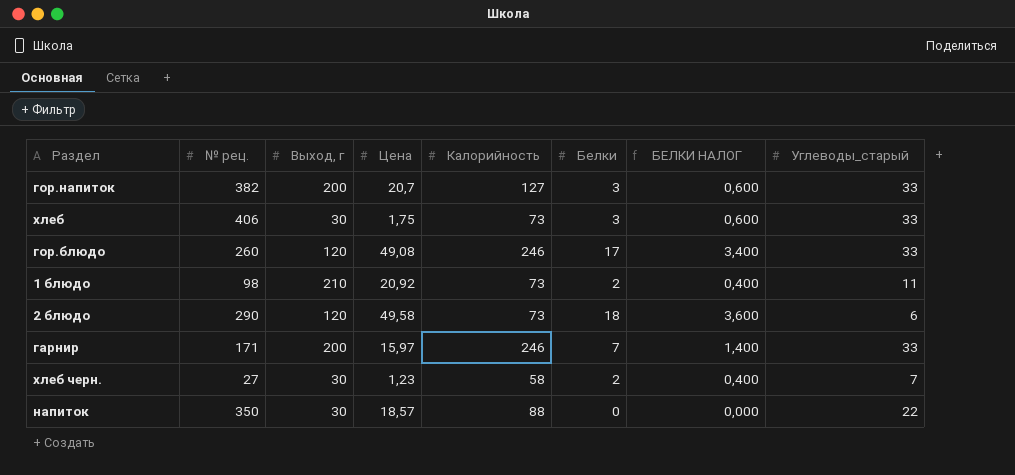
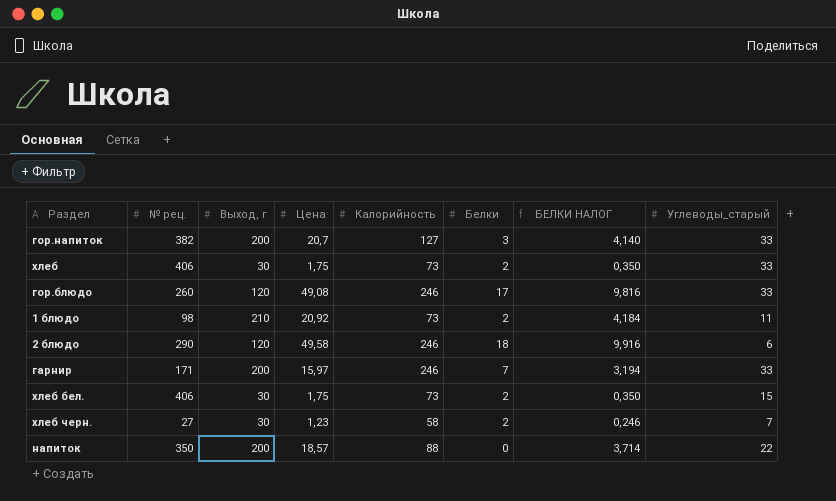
column БЕЛКИ НАЛОГ | formula: [Белки] * 0,2 -> [Цена] * 0,2
хлеб | Белки: 3 -> 2
2 блюдо | Калорийность: 73 -> 246
row хлеб бел.: none -> 406 | 30 | 1,75 | 73 | 2 | 0,350 | 15
напиток | Выход, г: 30 -> 200

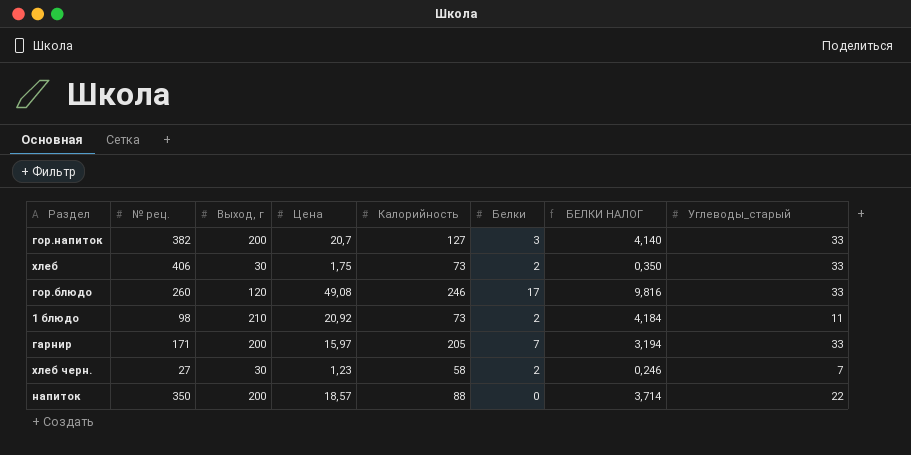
row 2 блюдо: 290 | 120 | 49,58 | 246 | 18 | 9,916 | 6 -> none
row хлеб бел.: 406 | 30 | 1,75 | 73 | 2 | 0,350 | 15 -> none
гарнир | Калорийность: 246 -> 205

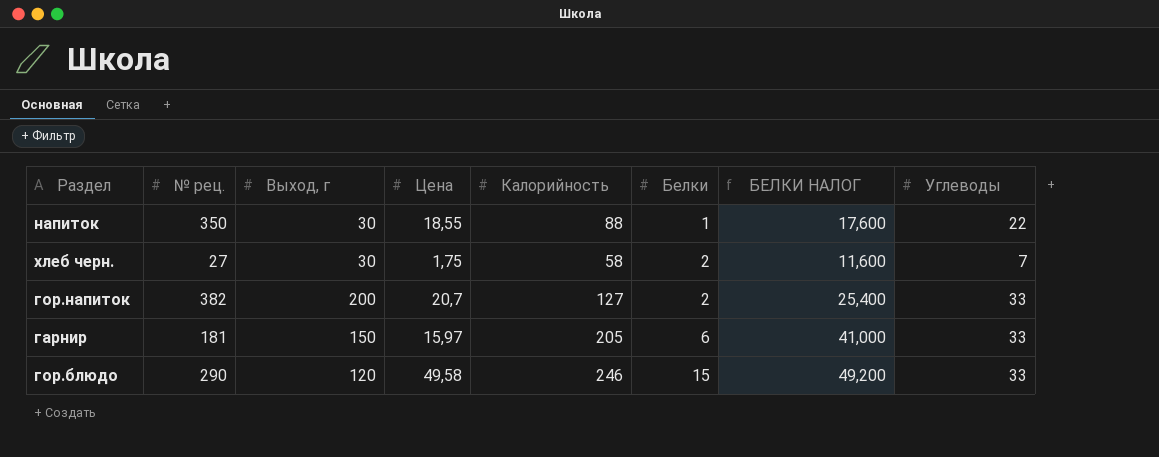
row order: none -> Белки ascending
column БЕЛКИ НАЛОГ | formula: [Цена] * 0,2 -> [Калорийность] * 0,2
column name: Углеводы_старый -> Углеводы
row хлеб: 406 | 30 | 1,75 | 73 | 2 | 0,350 | 33 -> none
row 1 блюдо: 98 | 210 | 20,92 | 73 | 2 | 4,184 | 11 -> none
напиток | Выход, г: 200 -> 30
напиток | Цена: 18,57 -> 18,55
напиток | Белки: 0 -> 1
хлеб черн. | Цена: 1,23 -> 1,75
гор.напиток | Белки: 3 -> 2
гарнир | № рец.: 171 -> 181
гарнир | Выход, г: 200 -> 150
гарнир | Белки: 7 -> 6
гор.блюдо | № рец.: 260 -> 290
гор.блюдо | Цена: 49,08 -> 49,58
гор.блюдо | Белки: 17 -> 15

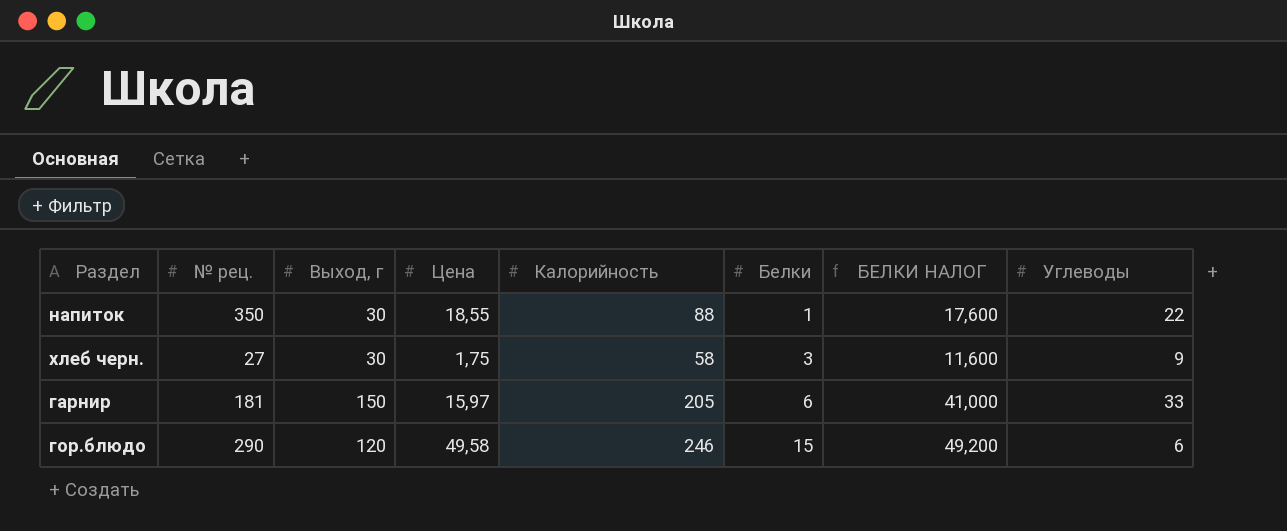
row гор.напиток: 382 | 200 | 20,7 | 127 | 2 | 25,400 | 33 -> none
хлеб черн. | Белки: 2 -> 3
хлеб черн. | Углеводы: 7 -> 9
гор.блюдо | Углеводы: 33 -> 6

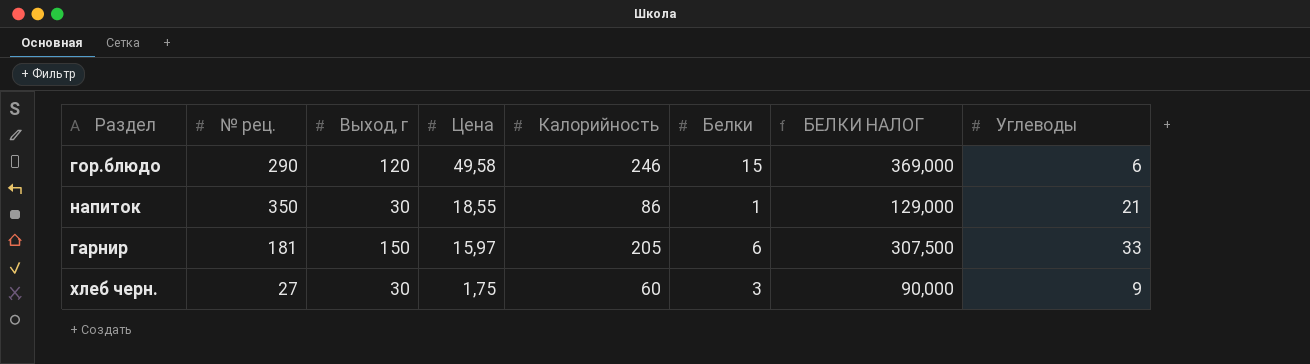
row order: Белки ascending -> Цена descending
column БЕЛКИ НАЛОГ | formula: [Калорийность] * 0,2 -> [Калорийность] * 1,5
напиток | Калорийность: 88 -> 86
напиток | Углеводы: 22 -> 21
хлеб черн. | Калорийность: 58 -> 60

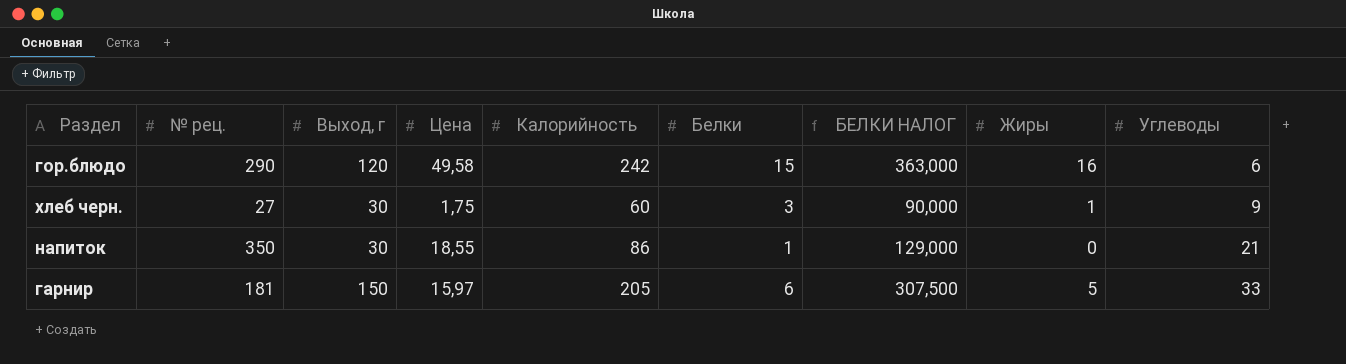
row order: Цена descending -> Углеводы ascending
column Жиры | position: none -> 8
гор.блюдо | Калорийность: 246 -> 242
гор.блюдо | БЕЛКИ НАЛОГ: 369,000 -> 363,000

